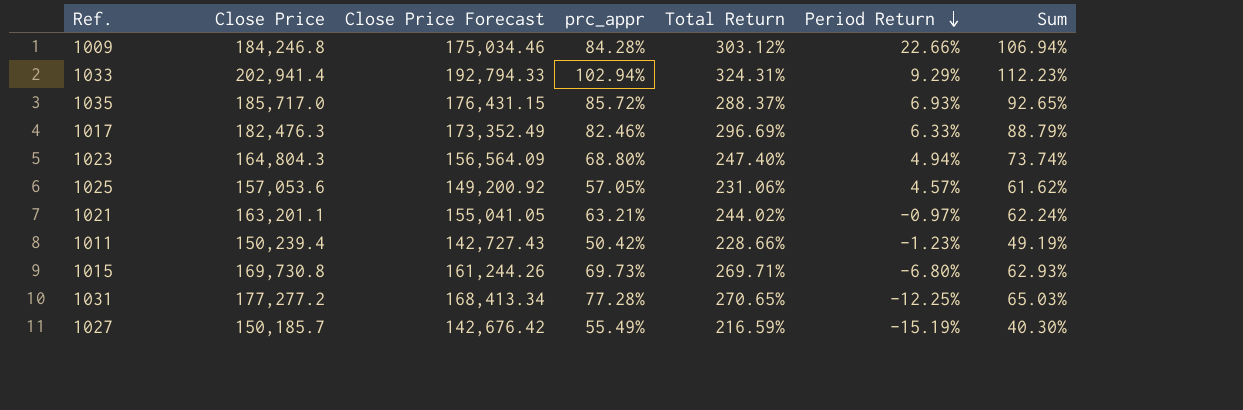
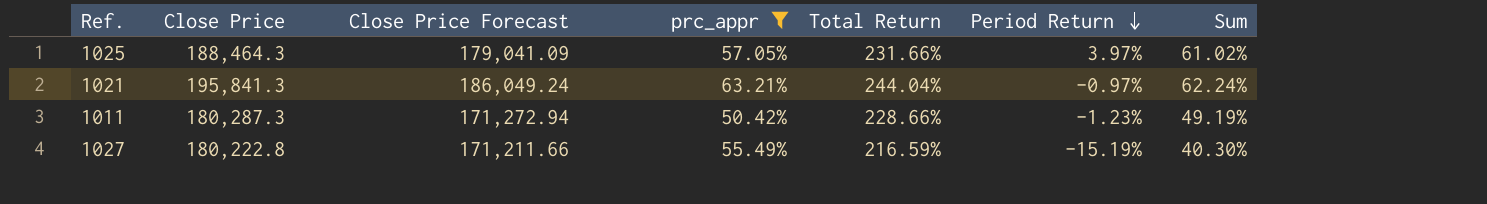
filter: none -> prc_appr <= 63.21%
1025 | Close Price: 157,053.6 -> 188,464.3
1025 | Close Price Forecast: 149,200.92 -> 179,041.09
1025 | Total Return: 231.06% -> 231.66%
1025 | Period Return: 4.57% -> 3.97%
1025 | Sum: 61.62% -> 61.02%
1021 | Close Price: 163,201.1 -> 195,841.3
1021 | Close Price Forecast: 155,041.05 -> 186,049.24
1021 | Total Return: 244.02% -> 244.04%
1011 | Close Price: 150,239.4 -> 180,287.3
1011 | Close Price Forecast: 142,727.43 -> 171,272.94
1027 | Close Price: 150,185.7 -> 180,222.8
1027 | Close Price Forecast: 142,676.42 -> 171,211.66

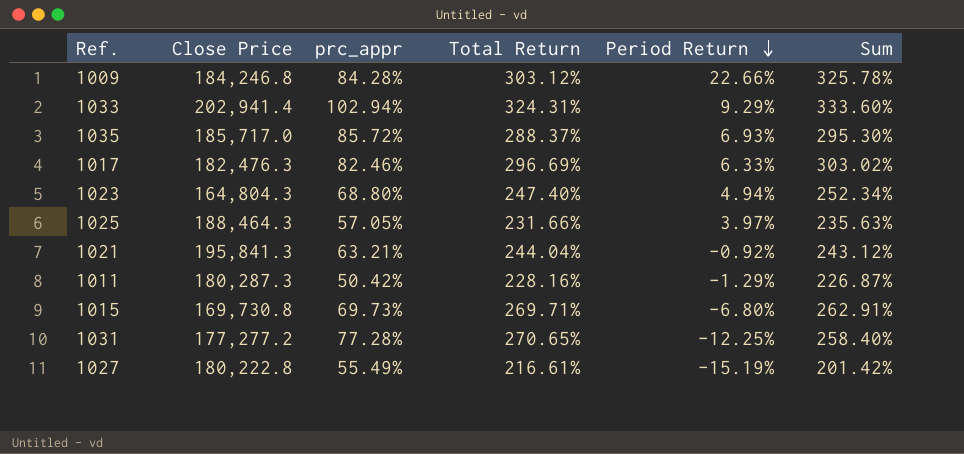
filter: prc_appr <= 63.21% -> none
column Close Price Forecast | formula: [Close Price] * 0.95 -> none
column Sum | formula: [prc_appr] + [Period Return] -> [Total Return] + [Period Return]
1021 | Period Return: -0.97% -> -0.92%
1011 | Total Return: 228.66% -> 228.16%
1011 | Period Return: -1.23% -> -1.29%
1027 | Total Return: 216.59% -> 216.61%

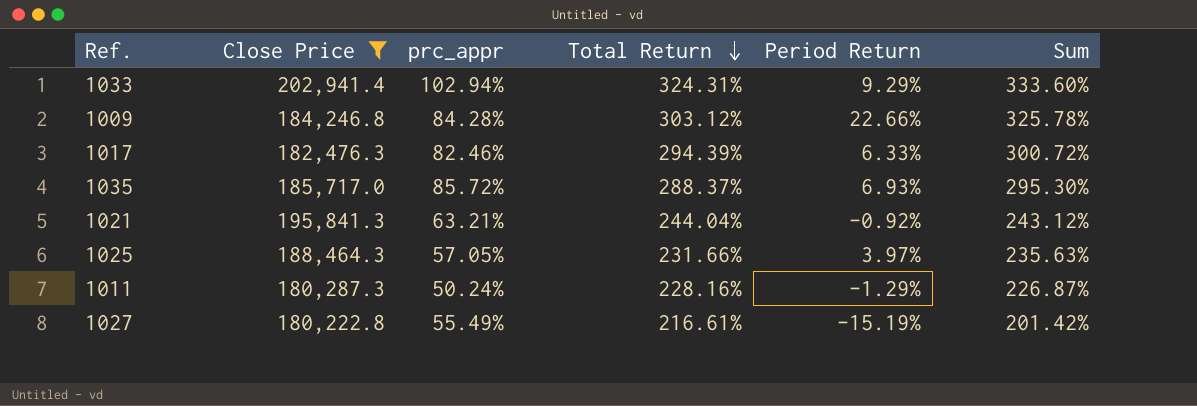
filter: none -> Close Price >= 180,222.8
row order: Period Return descending -> Total Return descending
1017 | Total Return: 296.69% -> 294.39%
1017 | Sum: 303.02% -> 300.72%
1011 | prc_appr: 50.42% -> 50.24%

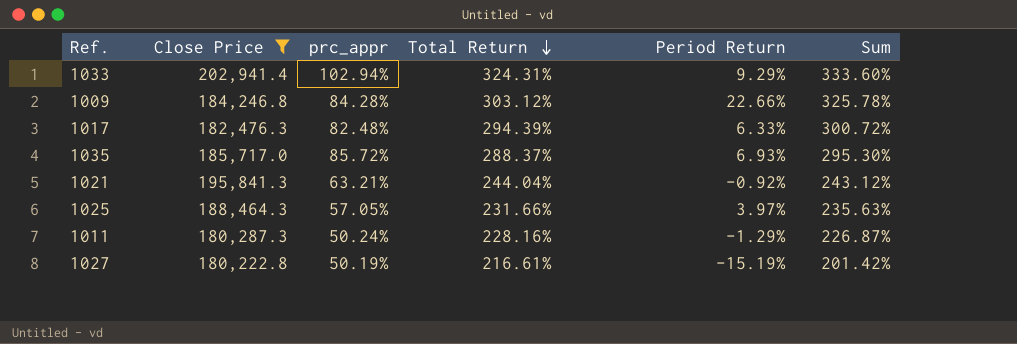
1017 | prc_appr: 82.46% -> 82.48%
1027 | prc_appr: 55.49% -> 50.19%

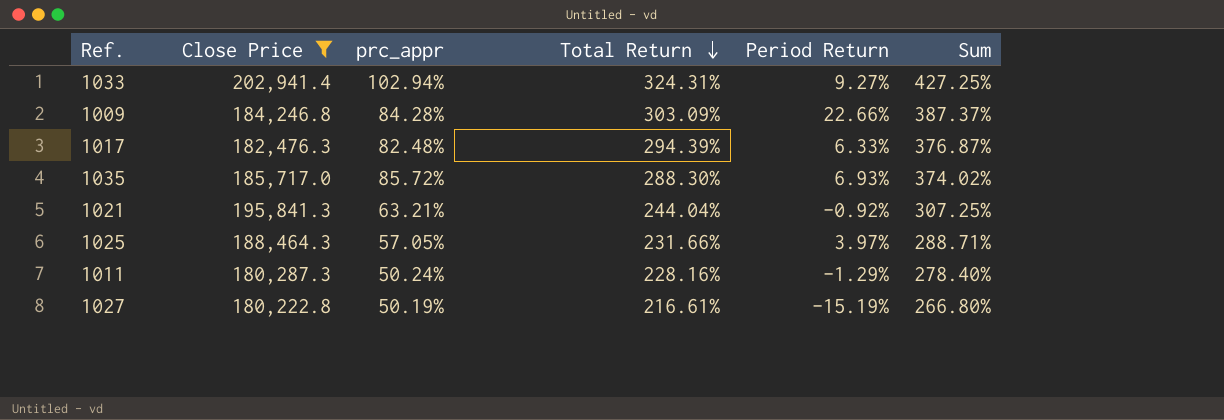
column Sum | formula: [Total Return] + [Period Return] -> [prc_appr] + [Total Return]
1033 | Period Return: 9.29% -> 9.27%
1009 | Total Return: 303.12% -> 303.09%
1035 | Total Return: 288.37% -> 288.30%

